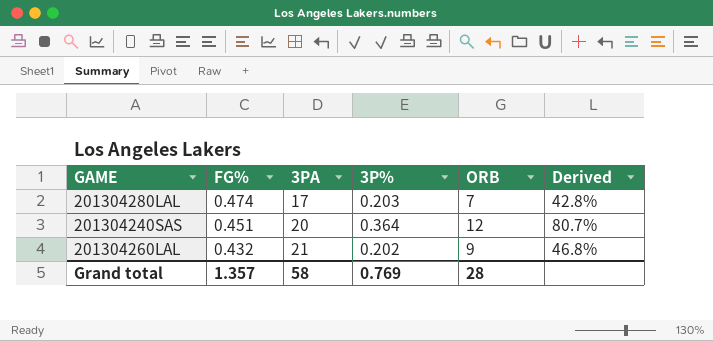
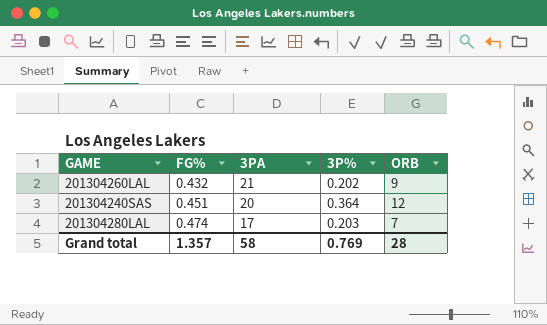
row order: FG% descending -> FG% ascending
column Derived | formula: [3P%] / [FG%] -> none

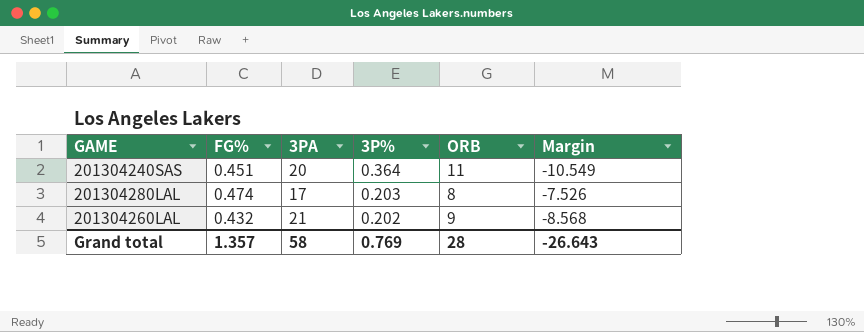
row order: FG% ascending -> 3P% descending
column Margin | formula: none -> [FG%] - [ORB]
201304240SAS | ORB: 12 -> 11
201304280LAL | ORB: 7 -> 8

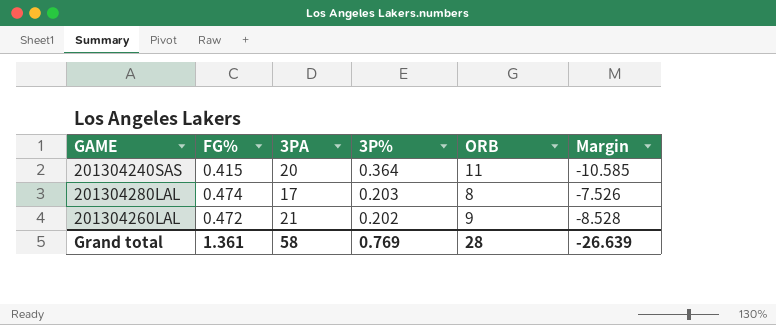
201304240SAS | FG%: 0.451 -> 0.415
201304240SAS | Margin: -10.549 -> -10.585
201304260LAL | FG%: 0.432 -> 0.472
201304260LAL | Margin: -8.568 -> -8.528
Grand total | FG%: 1.357 -> 1.361
Grand total | Margin: -26.643 -> -26.639

